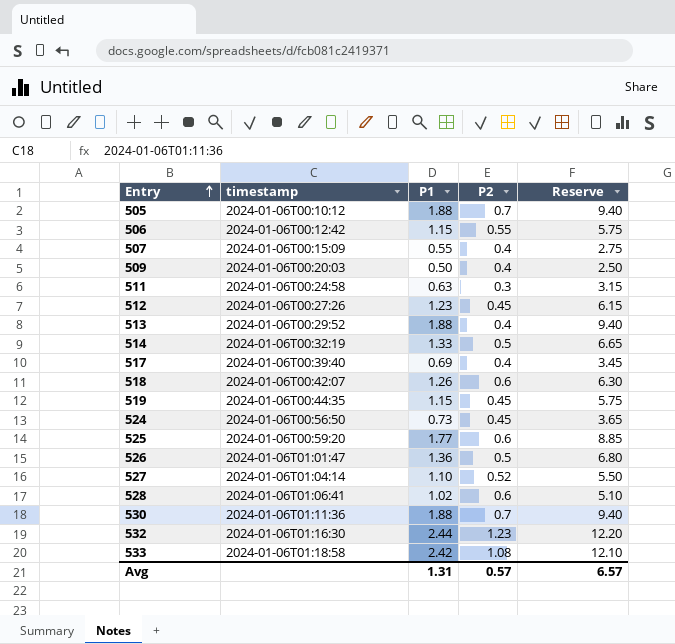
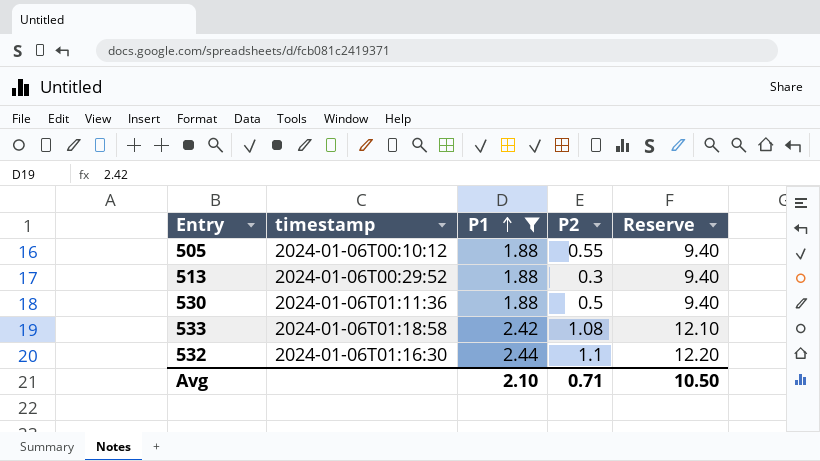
filter: none -> P1 >= 1.88
row order: Entry ascending -> P1 ascending
505 | P2: 0.7 -> 0.55
513 | P2: 0.4 -> 0.3
530 | P2: 0.7 -> 0.5
532 | P2: 1.23 -> 1.1
Avg | P1: 1.31 -> 2.10
Avg | P2: 0.57 -> 0.71
Avg | Reserve: 6.57 -> 10.50

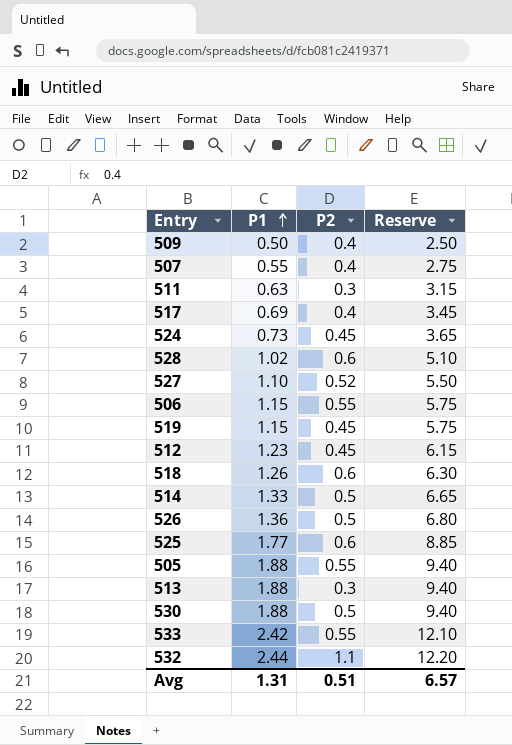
filter: P1 >= 1.88 -> none
column timestamp | position: 2 -> none
533 | P2: 1.08 -> 0.55
Avg | P1: 2.10 -> 1.31
Avg | P2: 0.71 -> 0.51
Avg | Reserve: 10.50 -> 6.57

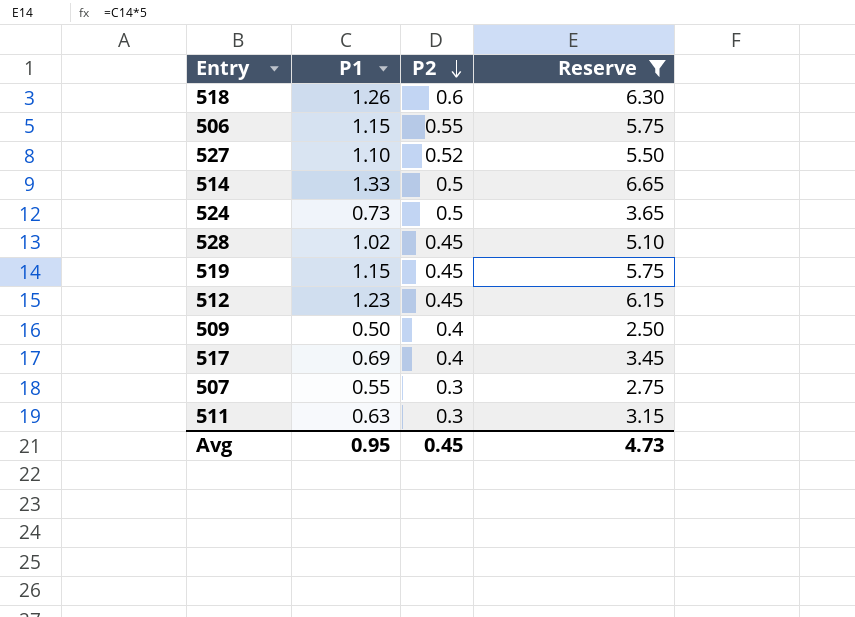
filter: none -> Reserve <= 6.65
row order: P1 ascending -> P2 descending
524 | P2: 0.45 -> 0.5
528 | P2: 0.6 -> 0.45
507 | P2: 0.4 -> 0.3
Avg | P1: 1.31 -> 0.95
Avg | P2: 0.51 -> 0.45
Avg | Reserve: 6.57 -> 4.73

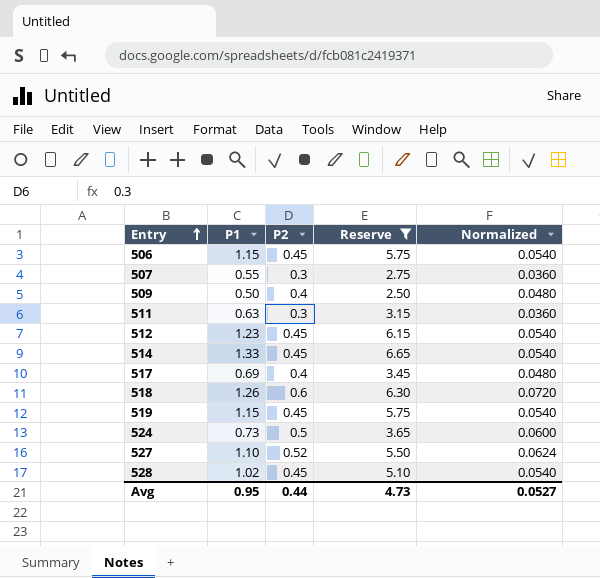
row order: P2 descending -> Entry ascending
column Normalized | formula: none -> [P2] * 0.12
506 | P2: 0.55 -> 0.45
514 | P2: 0.5 -> 0.45
Avg | P2: 0.45 -> 0.44

